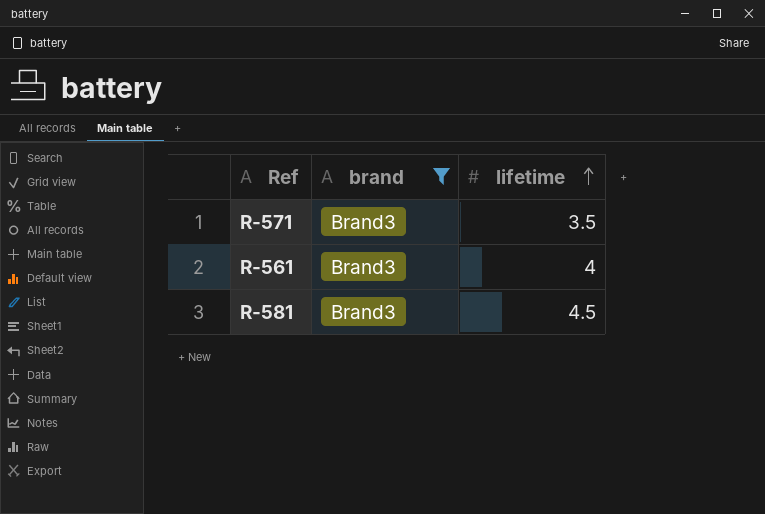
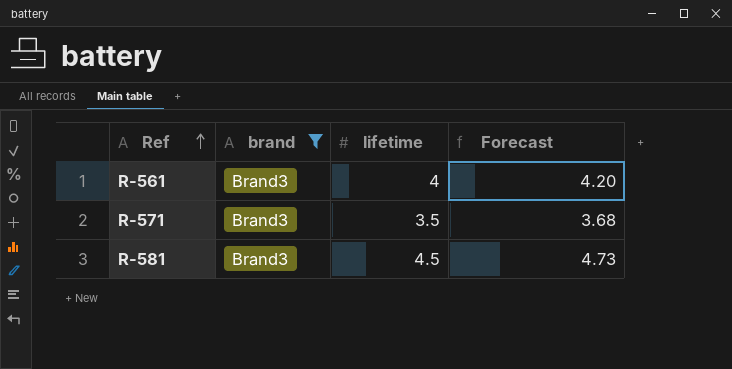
row order: lifetime ascending -> Ref ascending
column Forecast | formula: none -> [lifetime] * 1.05

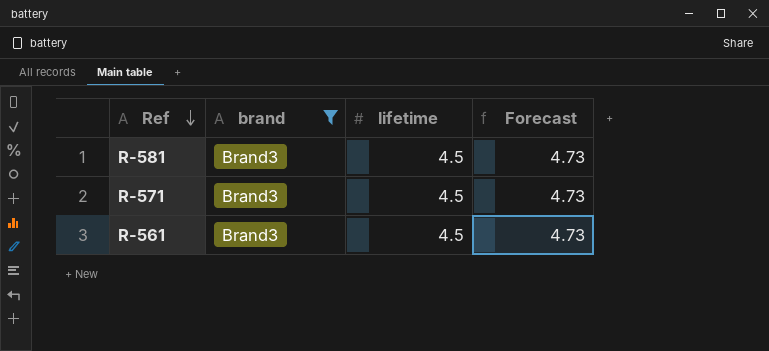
row order: Ref ascending -> Ref descending
R-571 | lifetime: 3.5 -> 4.5
R-571 | Forecast: 3.68 -> 4.73
R-561 | lifetime: 4 -> 4.5
R-561 | Forecast: 4.20 -> 4.73

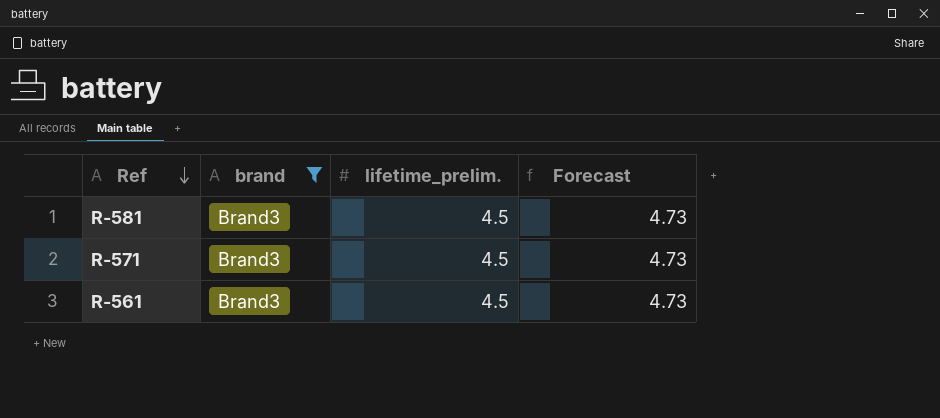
column name: lifetime -> lifetime_prelim.

